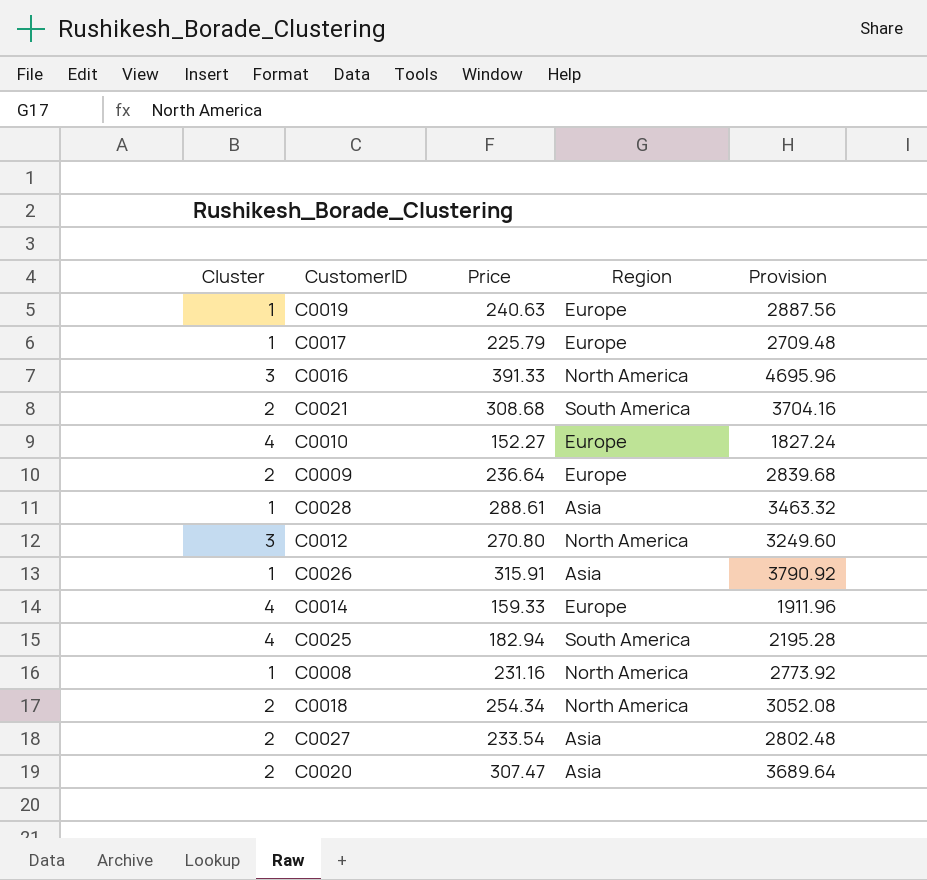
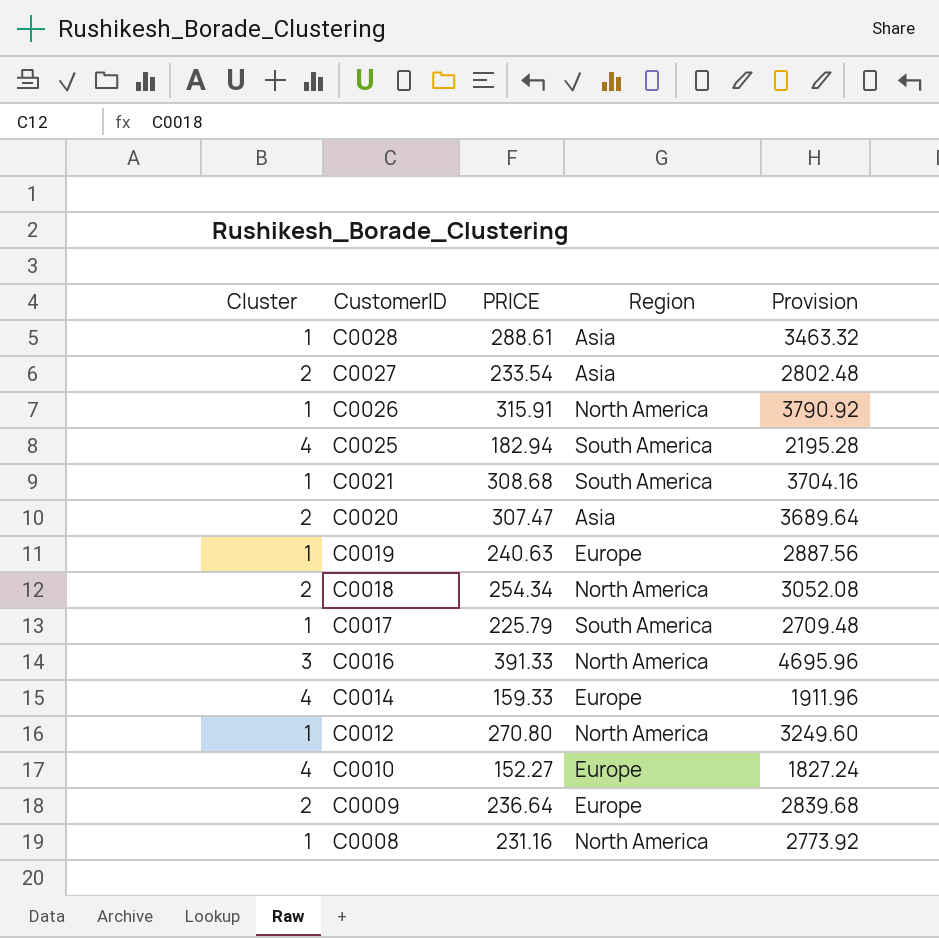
row order: none -> CustomerID descending
column name: Price -> PRICE
C0026 | Region: Asia -> North America
C0021 | Cluster: 2 -> 1
C0017 | Region: Europe -> South America
C0012 | Cluster: 3 -> 1

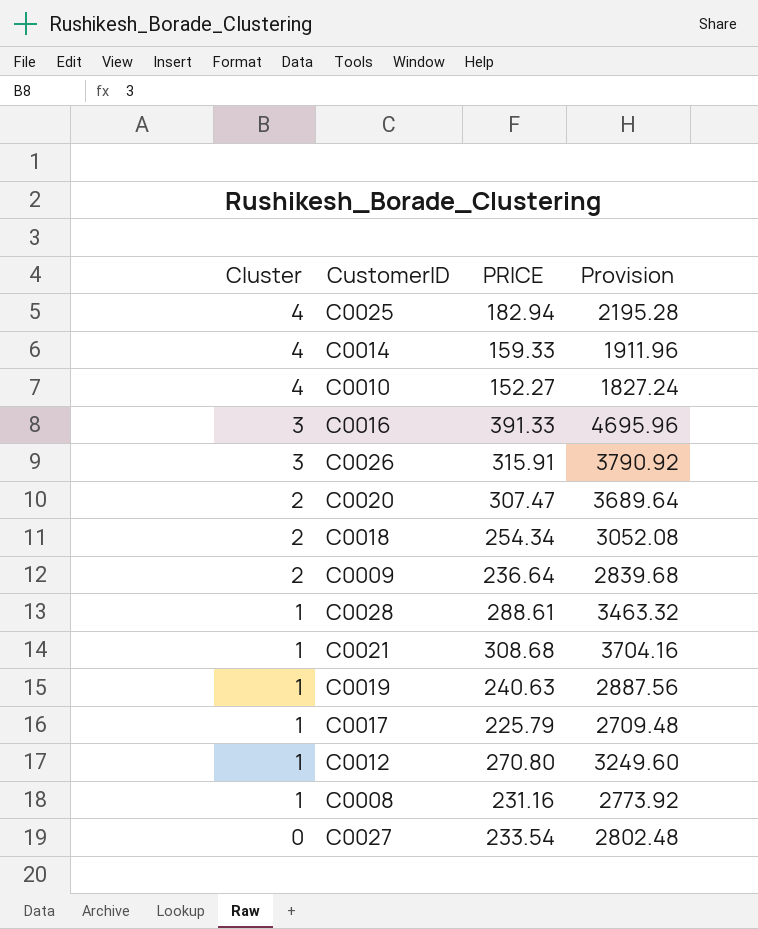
row order: CustomerID descending -> Cluster descending
column Region | position: 4 -> none
C0026 | Cluster: 1 -> 3
C0027 | Cluster: 2 -> 0

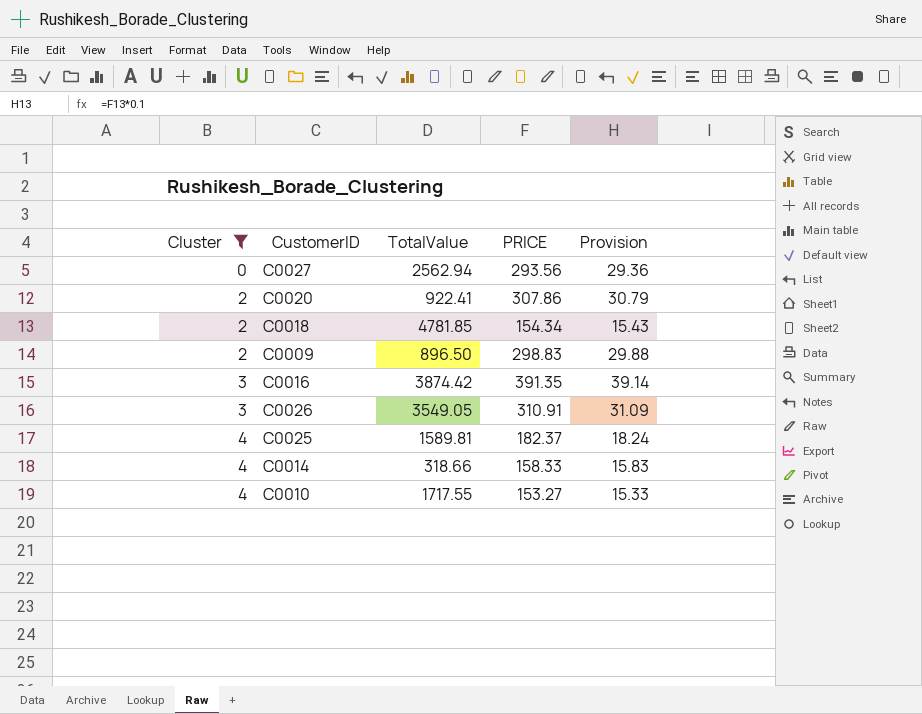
filter: none -> Cluster != 1
row order: Cluster descending -> Cluster ascending
column TotalValue | position: none -> 3
column Provision | formula: [PRICE] * 12 -> [PRICE] * 0.1
C0027 | PRICE: 233.54 -> 293.56
C0020 | PRICE: 307.47 -> 307.86
C0018 | PRICE: 254.34 -> 154.34
C0009 | PRICE: 236.64 -> 298.83
C0016 | PRICE: 391.33 -> 391.35
C0026 | PRICE: 315.91 -> 310.91
C0025 | PRICE: 182.94 -> 182.37
C0014 | PRICE: 159.33 -> 158.33
C0010 | PRICE: 152.27 -> 153.27

